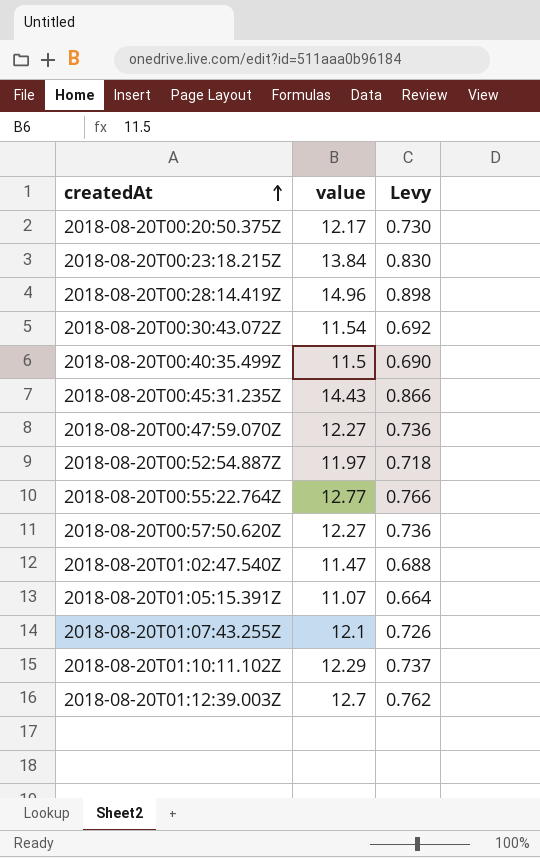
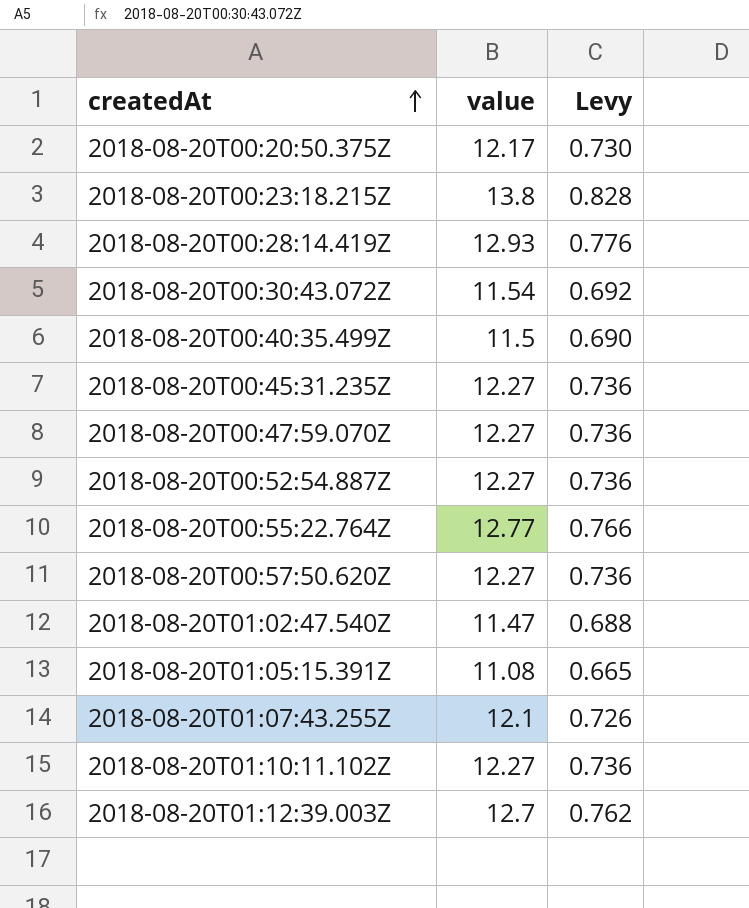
2018-08-20T00:23:18.215Z | value: 13.84 -> 13.8
2018-08-20T00:23:18.215Z | Levy: 0.830 -> 0.828
2018-08-20T00:28:14.419Z | value: 14.96 -> 12.93
2018-08-20T00:28:14.419Z | Levy: 0.898 -> 0.776
2018-08-20T00:45:31.235Z | value: 14.43 -> 12.27
2018-08-20T00:45:31.235Z | Levy: 0.866 -> 0.736
2018-08-20T00:52:54.887Z | value: 11.97 -> 12.27
2018-08-20T00:52:54.887Z | Levy: 0.718 -> 0.736
2018-08-20T01:05:15.391Z | value: 11.07 -> 11.08
2018-08-20T01:05:15.391Z | Levy: 0.664 -> 0.665
2018-08-20T01:10:11.102Z | value: 12.29 -> 12.27
2018-08-20T01:10:11.102Z | Levy: 0.737 -> 0.736

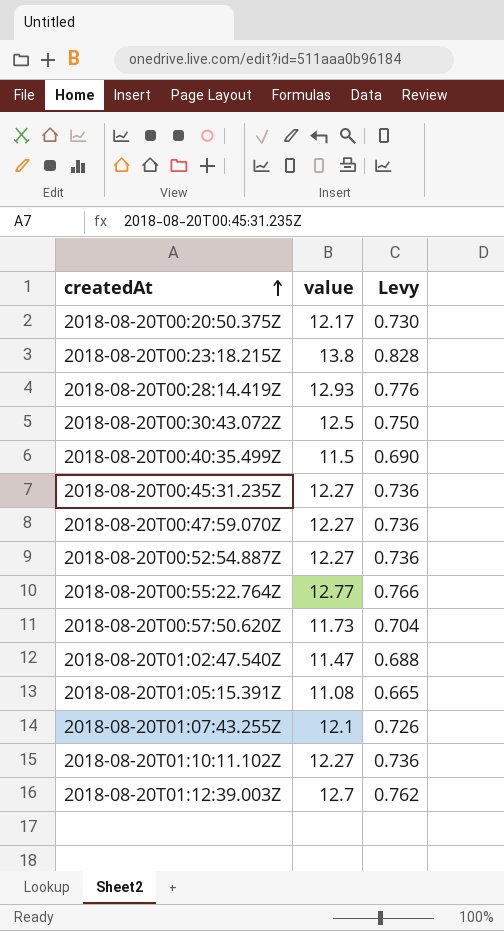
2018-08-20T00:30:43.072Z | value: 11.54 -> 12.5
2018-08-20T00:30:43.072Z | Levy: 0.692 -> 0.750
2018-08-20T00:57:50.620Z | value: 12.27 -> 11.73
2018-08-20T00:57:50.620Z | Levy: 0.736 -> 0.704

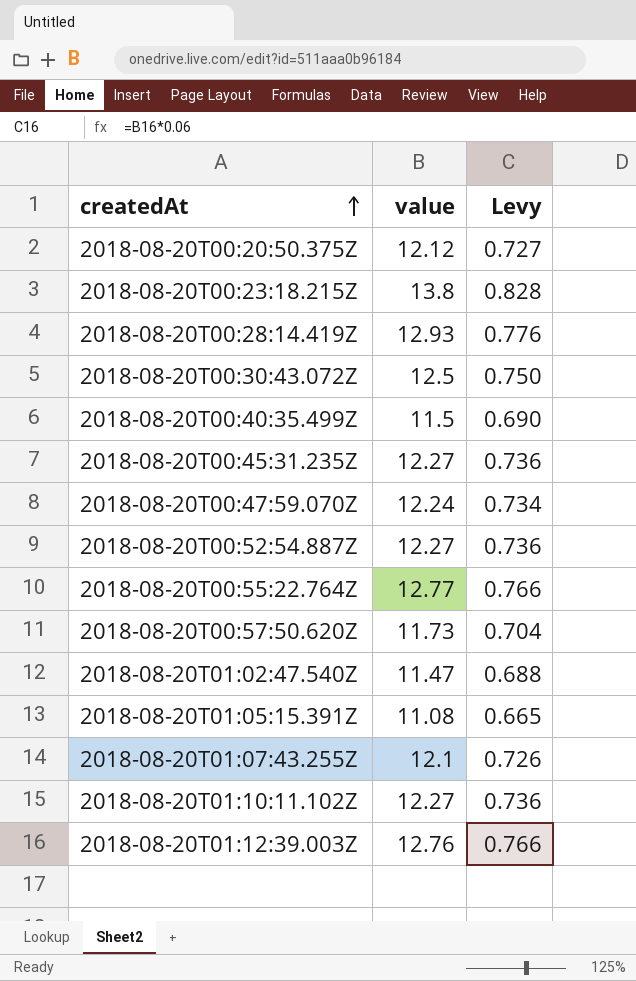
2018-08-20T00:20:50.375Z | value: 12.17 -> 12.12
2018-08-20T00:20:50.375Z | Levy: 0.730 -> 0.727
2018-08-20T00:47:59.070Z | value: 12.27 -> 12.24
2018-08-20T00:47:59.070Z | Levy: 0.736 -> 0.734
2018-08-20T01:12:39.003Z | value: 12.7 -> 12.76
2018-08-20T01:12:39.003Z | Levy: 0.762 -> 0.766

